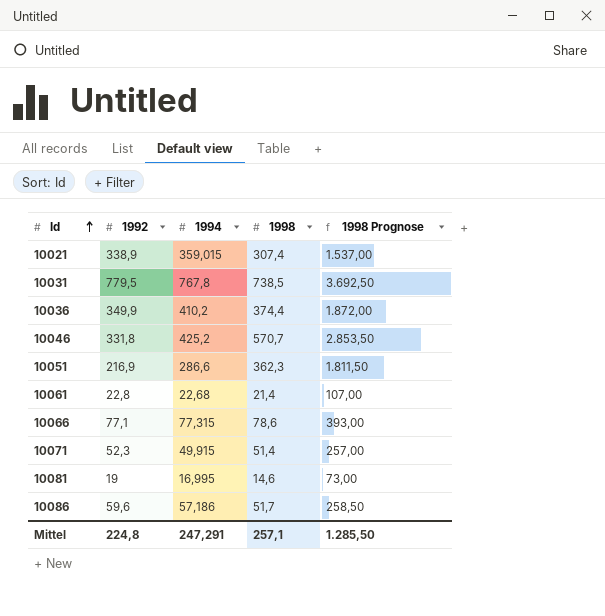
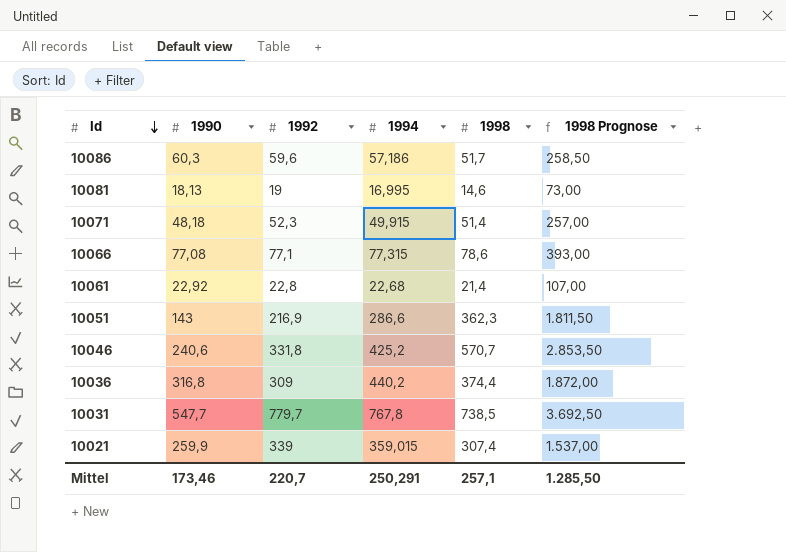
row order: Id ascending -> Id descending
column 1990 | position: none -> 2
10036 | 1992: 349,9 -> 309
10036 | 1994: 410,2 -> 440,2
10031 | 1992: 779,5 -> 779,7
10021 | 1992: 338,9 -> 339
Mittel | 1992: 224,8 -> 220,7
Mittel | 1994: 247,291 -> 250,291

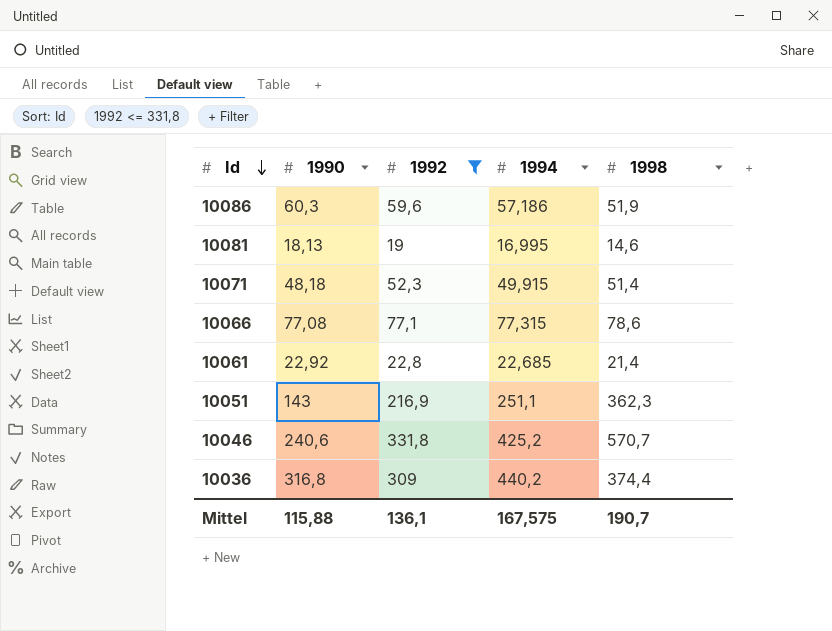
filter: none -> 1992 <= 331,8
column 1998 Prognose | formula: [1998] * 5 -> none
10086 | 1998: 51,7 -> 51,9
10061 | 1994: 22,68 -> 22,685
10051 | 1994: 286,6 -> 251,1
Mittel | 1990: 173,46 -> 115,88
Mittel | 1992: 220,7 -> 136,1
Mittel | 1994: 250,291 -> 167,575
Mittel | 1998: 257,1 -> 190,7

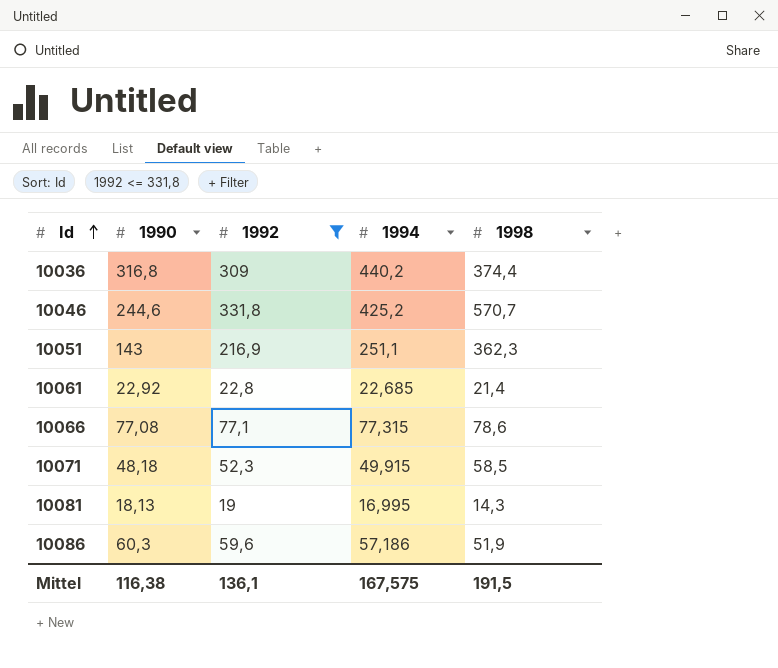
row order: Id descending -> Id ascending
10046 | 1990: 240,6 -> 244,6
10071 | 1998: 51,4 -> 58,5
10081 | 1998: 14,6 -> 14,3
Mittel | 1990: 115,88 -> 116,38
Mittel | 1998: 190,7 -> 191,5

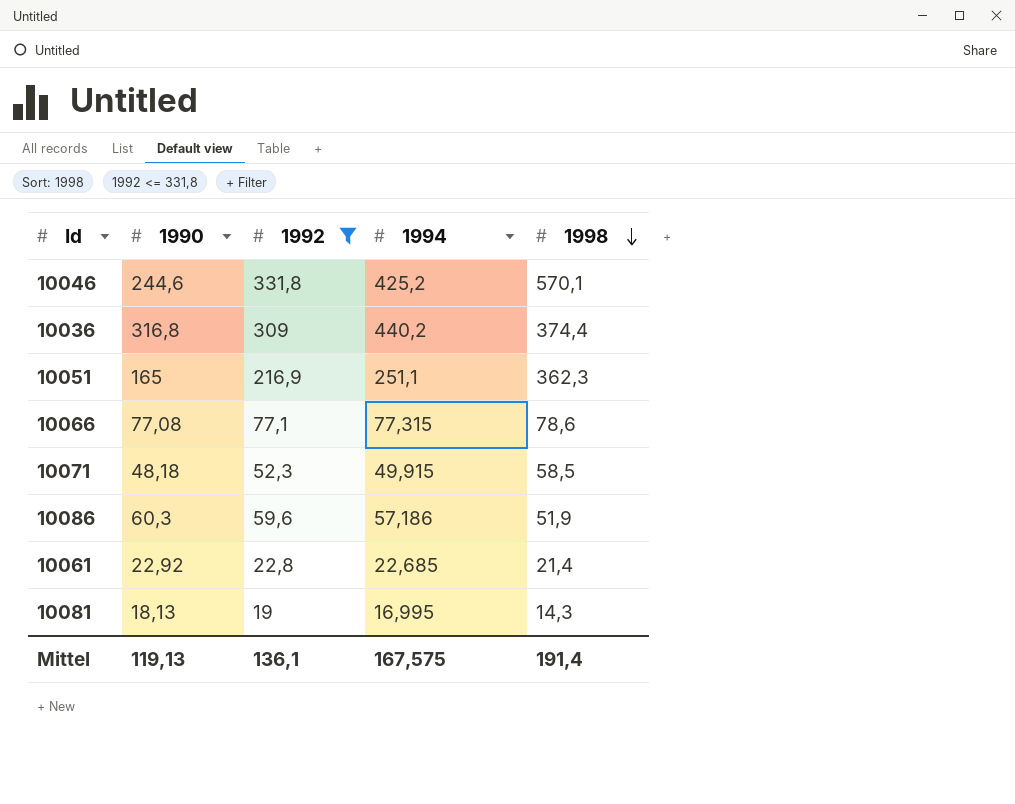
row order: Id ascending -> 1998 descending
10046 | 1998: 570,7 -> 570,1
10051 | 1990: 143 -> 165
Mittel | 1990: 116,38 -> 119,13
Mittel | 1998: 191,5 -> 191,4

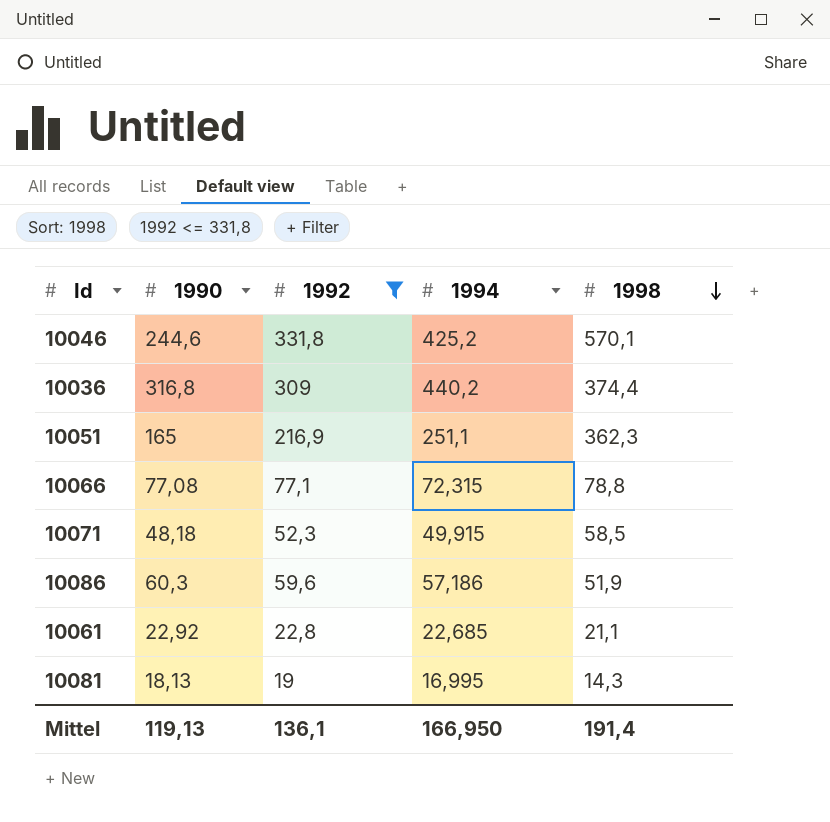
10066 | 1994: 77,315 -> 72,315
10066 | 1998: 78,6 -> 78,8
10061 | 1998: 21,4 -> 21,1
Mittel | 1994: 167,575 -> 166,950

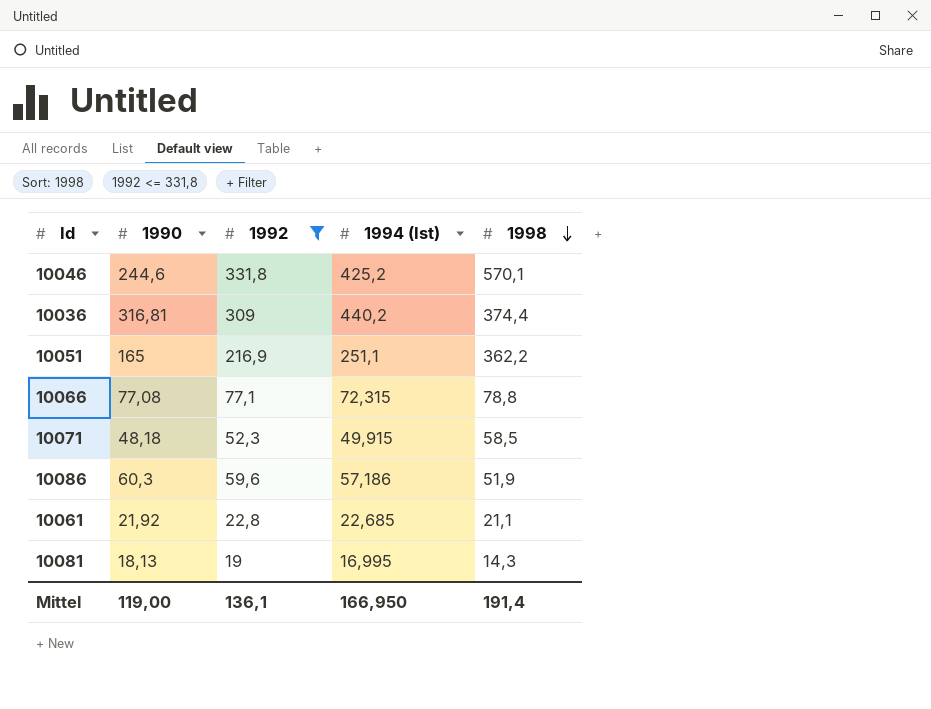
column name: 1994 -> 1994 (Ist)
10036 | 1990: 316,8 -> 316,81
10051 | 1998: 362,3 -> 362,2
10061 | 1990: 22,92 -> 21,92
Mittel | 1990: 119,13 -> 119,00

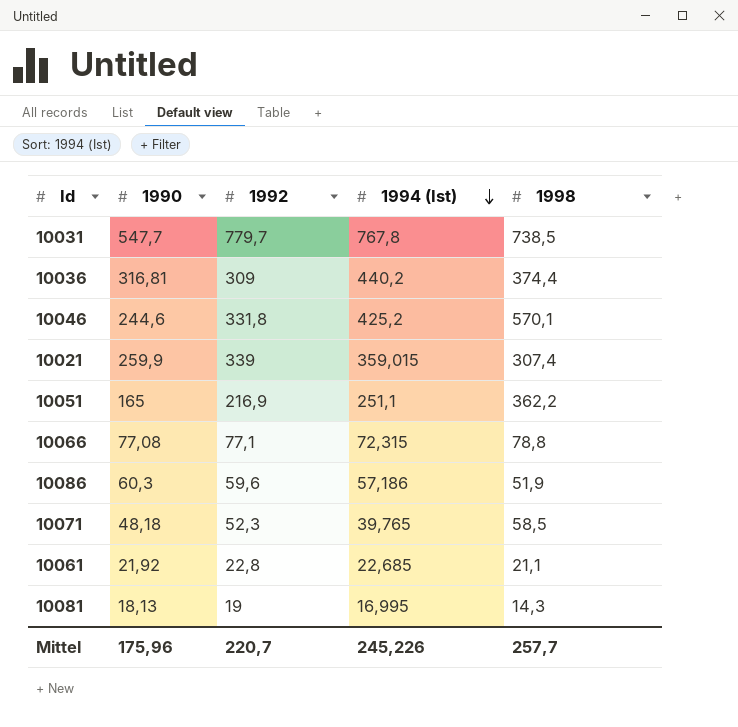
filter: 1992 <= 331,8 -> none
row order: 1998 descending -> 1994 (Ist) descending
10071 | 1994 (Ist): 49,915 -> 39,765
Mittel | 1990: 119,00 -> 175,96
Mittel | 1992: 136,1 -> 220,7
Mittel | 1994 (Ist): 166,950 -> 245,226
Mittel | 1998: 191,4 -> 257,7

